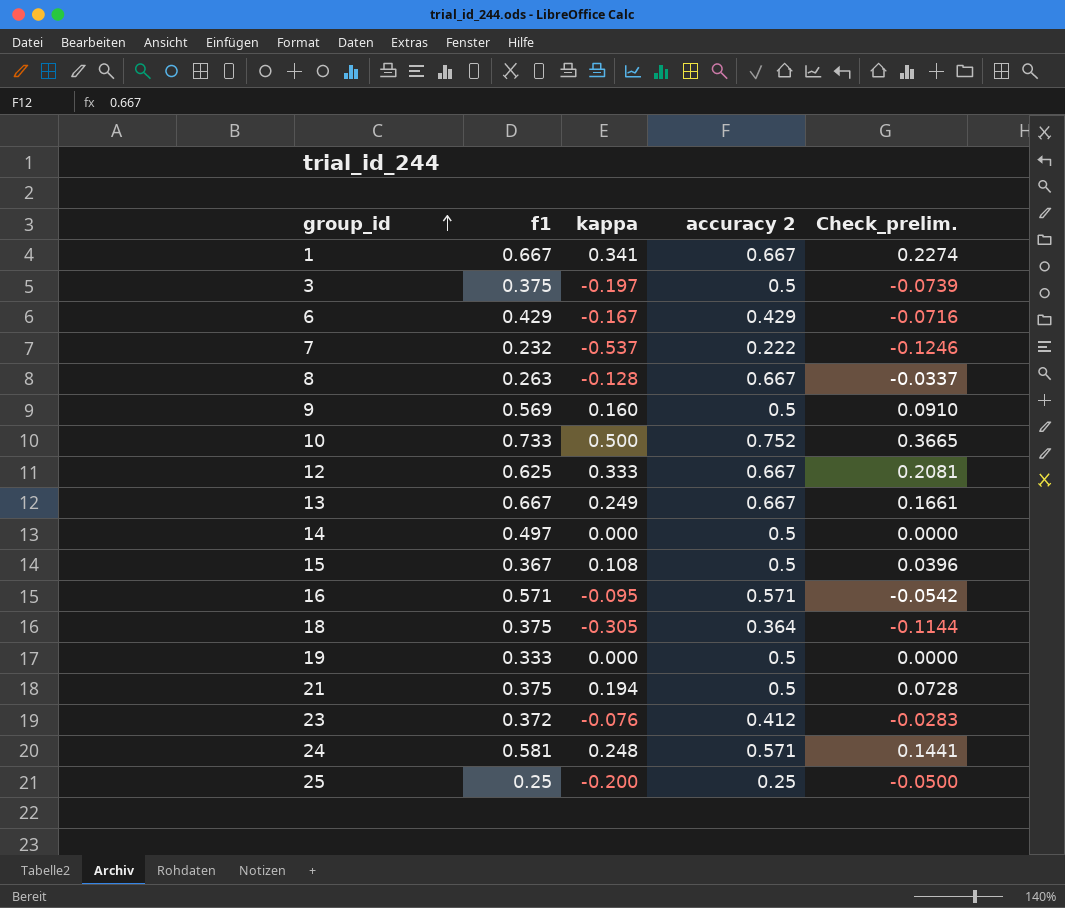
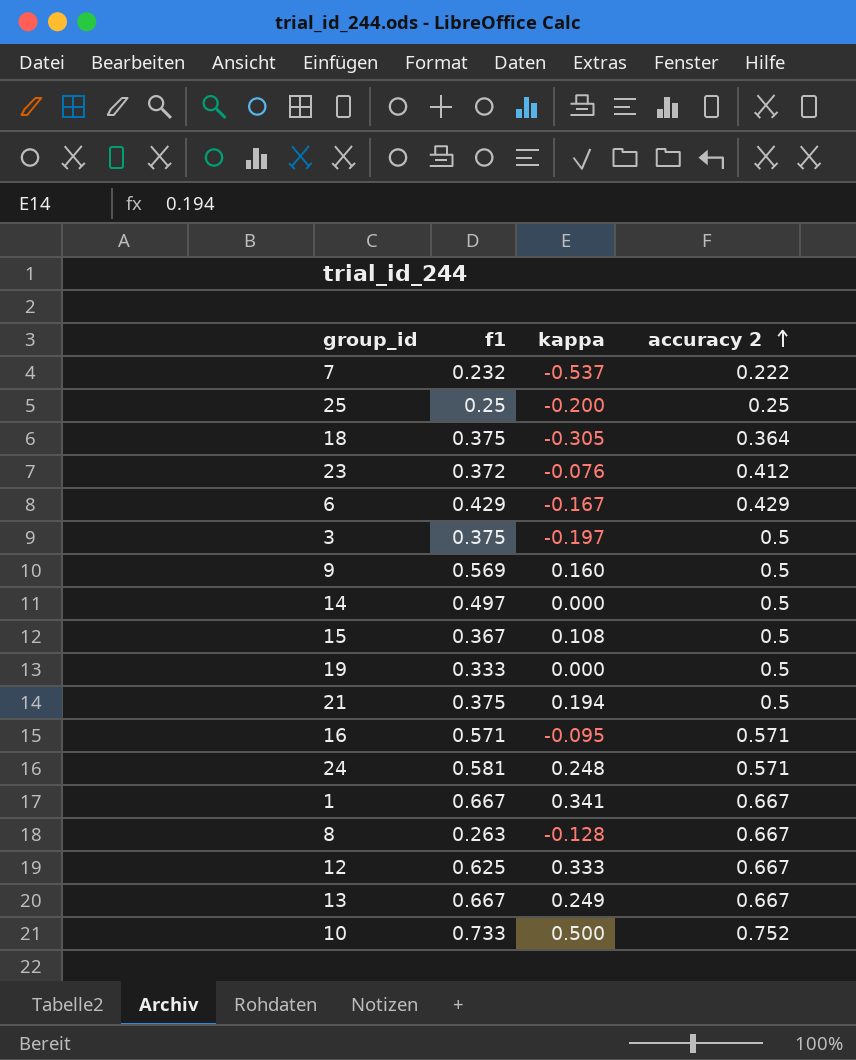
row order: group_id ascending -> accuracy 2 ascending
column Check_prelim. | formula: [f1] * [kappa] -> none

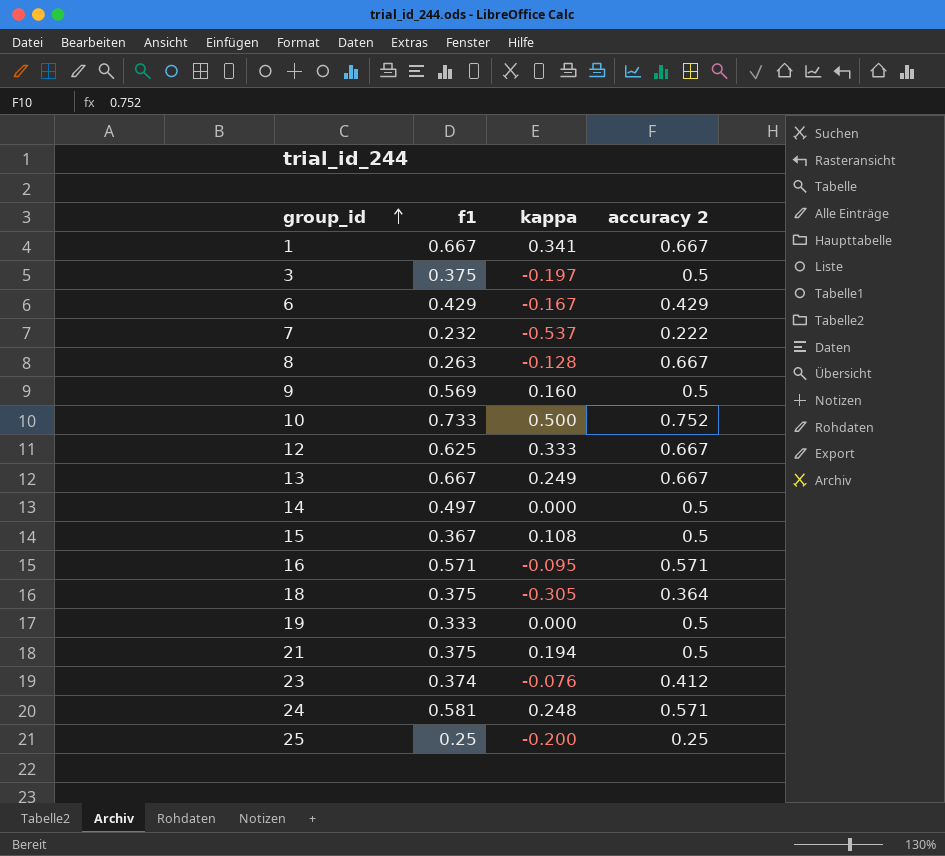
row order: accuracy 2 ascending -> group_id ascending
23 | f1: 0.372 -> 0.374

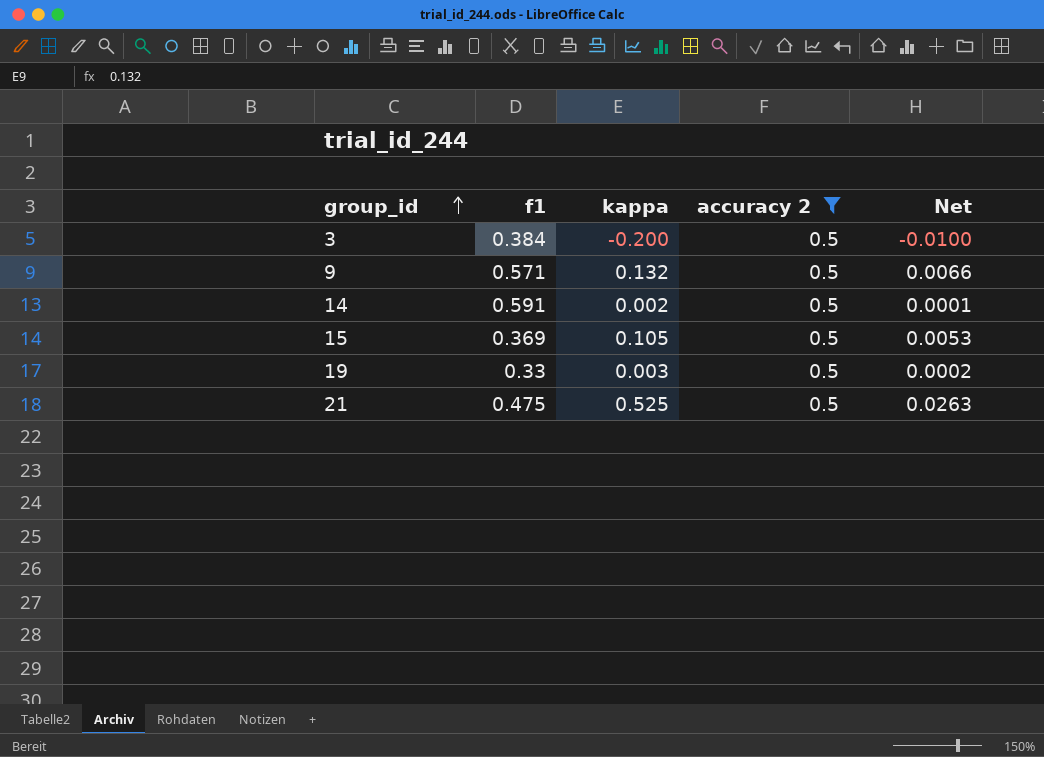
filter: none -> accuracy 2 = 0.5
column Net | formula: none -> [kappa] * 0.05
3 | f1: 0.375 -> 0.384
3 | kappa: -0.197 -> -0.200
9 | f1: 0.569 -> 0.571
9 | kappa: 0.160 -> 0.132
14 | f1: 0.497 -> 0.591
14 | kappa: 0.000 -> 0.002
15 | f1: 0.367 -> 0.369
15 | kappa: 0.108 -> 0.105
19 | f1: 0.333 -> 0.33
19 | kappa: 0.000 -> 0.003
21 | f1: 0.375 -> 0.475
21 | kappa: 0.194 -> 0.525

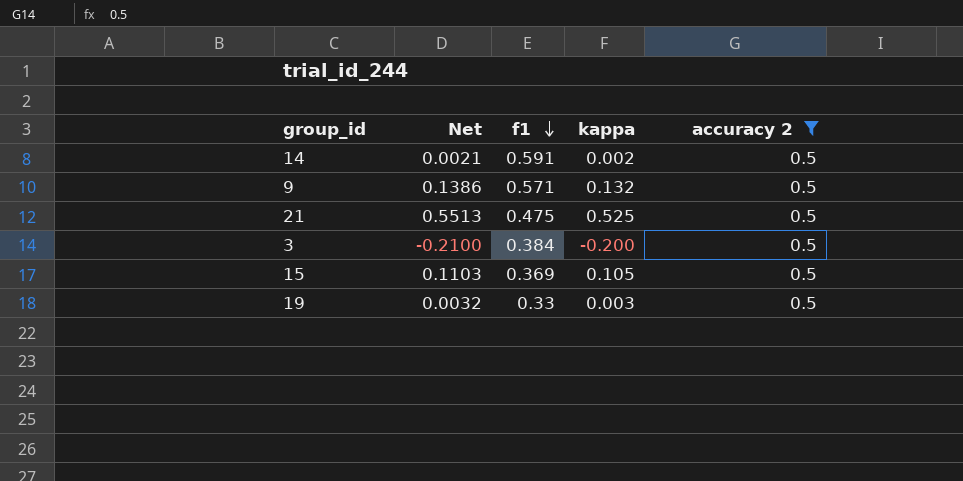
row order: group_id ascending -> f1 descending
column Net | formula: [kappa] * 0.05 -> [kappa] * 1.05
column Net | position: 5 -> 2

